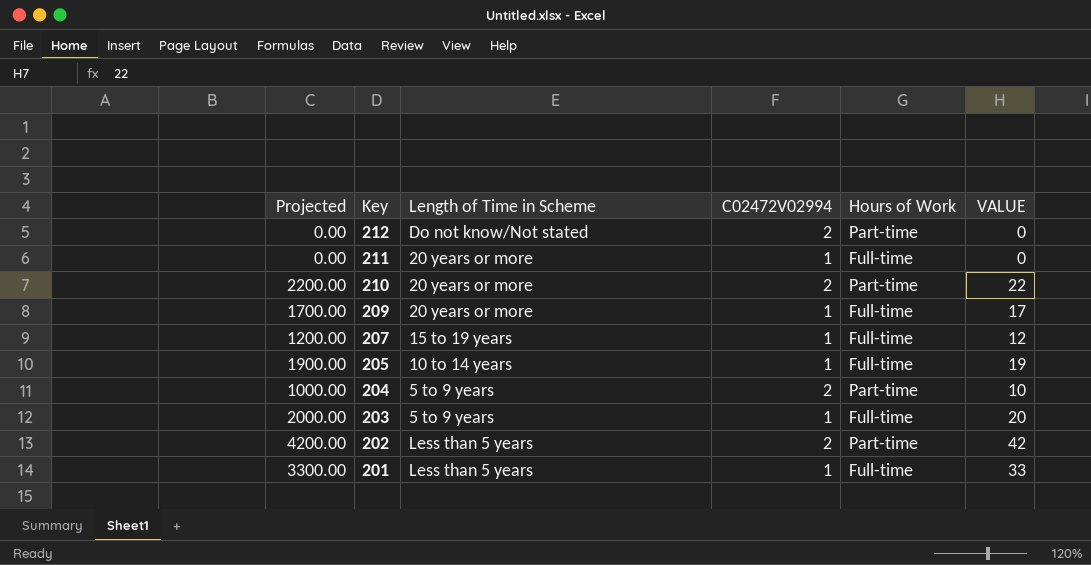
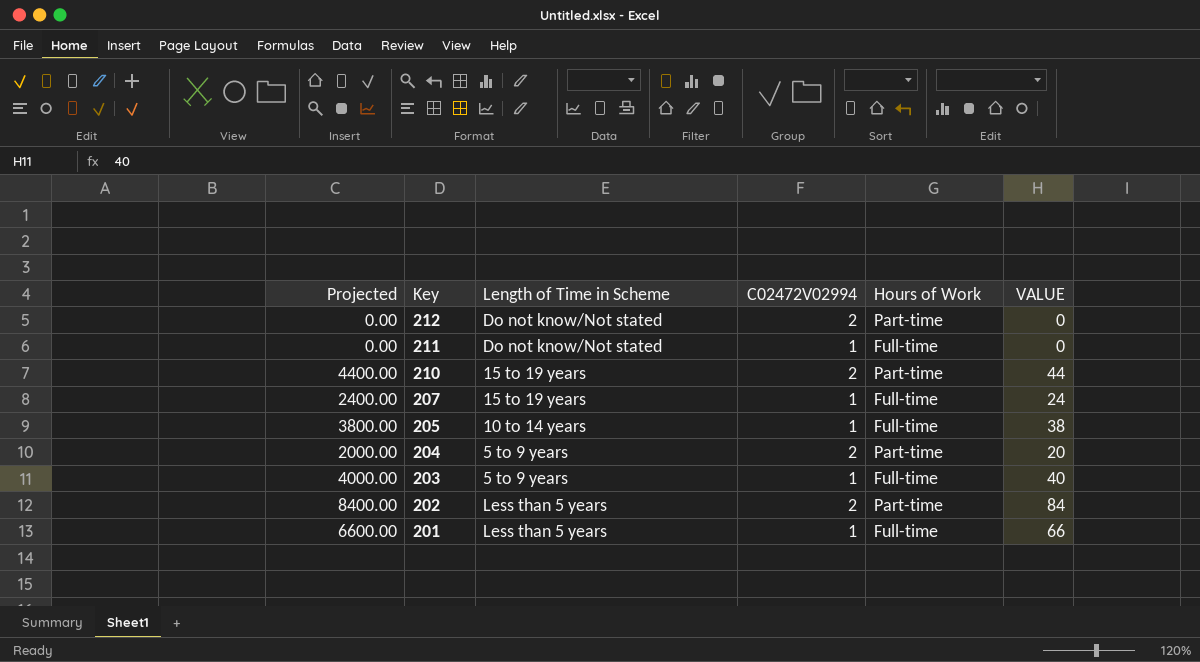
row 209: 1700.00 | 20 years or more | 1 | Full-time | 17 -> none
211 | Length of Time in Scheme: 20 years or more -> Do not know/Not stated
210 | Projected: 2200.00 -> 4400.00
210 | Length of Time in Scheme: 20 years or more -> 15 to 19 years
210 | VALUE: 22 -> 44
207 | Projected: 1200.00 -> 2400.00
207 | VALUE: 12 -> 24
205 | Projected: 1900.00 -> 3800.00
205 | VALUE: 19 -> 38
204 | Projected: 1000.00 -> 2000.00
204 | VALUE: 10 -> 20
203 | Projected: 2000.00 -> 4000.00
203 | VALUE: 20 -> 40
202 | Projected: 4200.00 -> 8400.00
202 | VALUE: 42 -> 84
201 | Projected: 3300.00 -> 6600.00
201 | VALUE: 33 -> 66

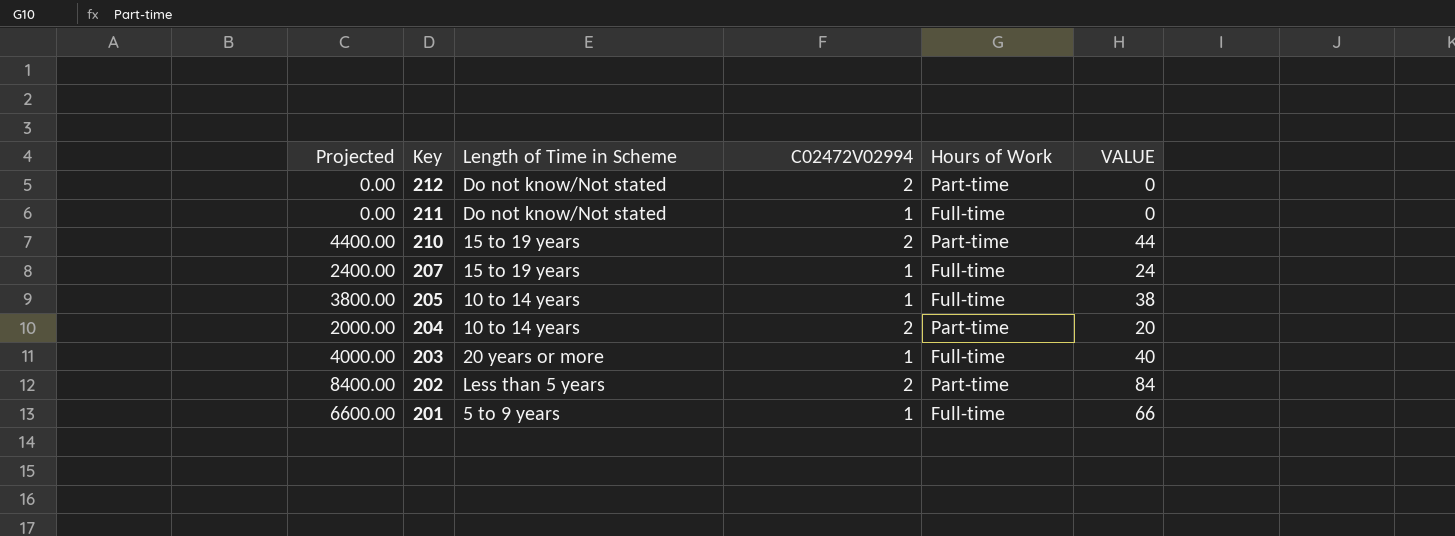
204 | Length of Time in Scheme: 5 to 9 years -> 10 to 14 years
203 | Length of Time in Scheme: 5 to 9 years -> 20 years or more
201 | Length of Time in Scheme: Less than 5 years -> 5 to 9 years

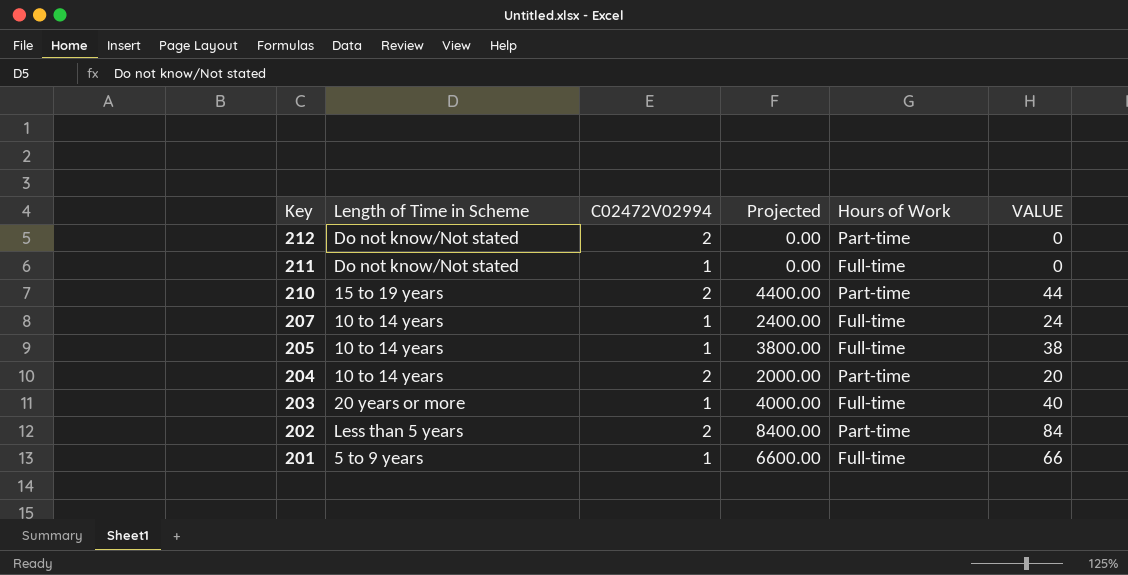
column Projected | position: 1 -> 4
207 | Length of Time in Scheme: 15 to 19 years -> 10 to 14 years

